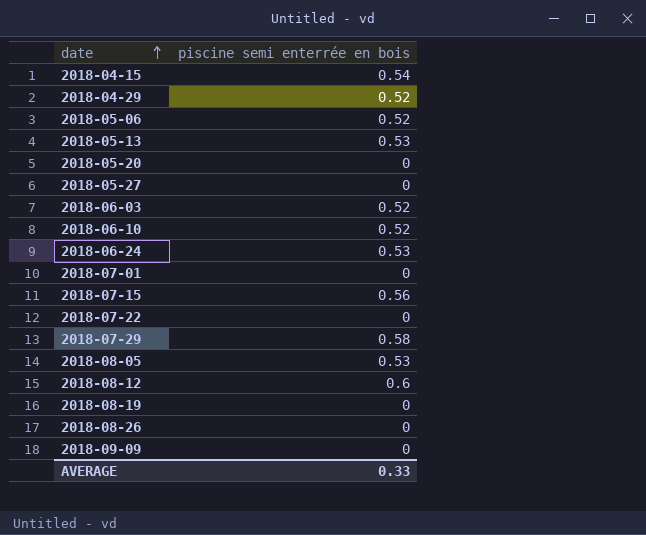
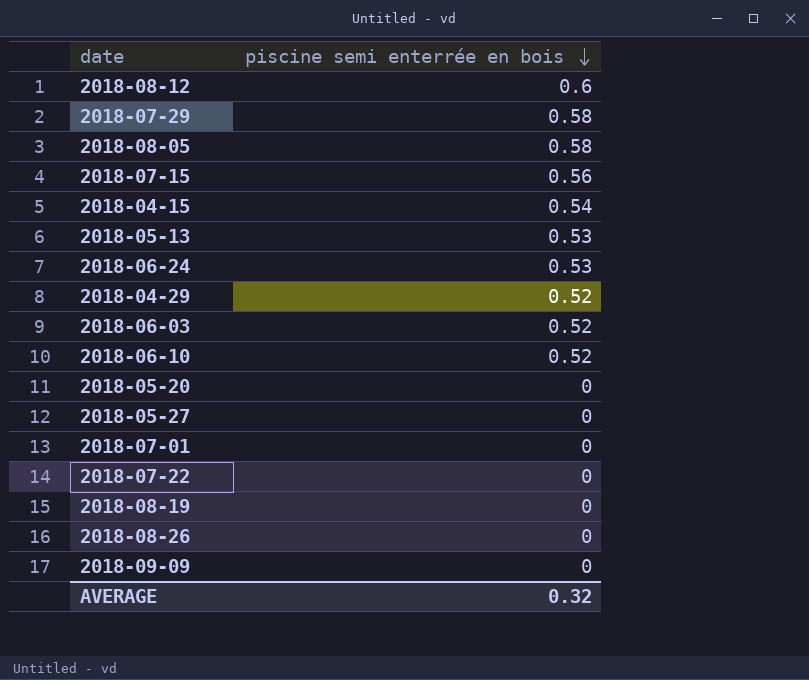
row order: date ascending -> piscine semi enterrée en bois descending
row 2018-05-06: 0.52 -> none
2018-08-05 | piscine semi enterrée en bois: 0.53 -> 0.58
AVERAGE | piscine semi enterrée en bois: 0.33 -> 0.32

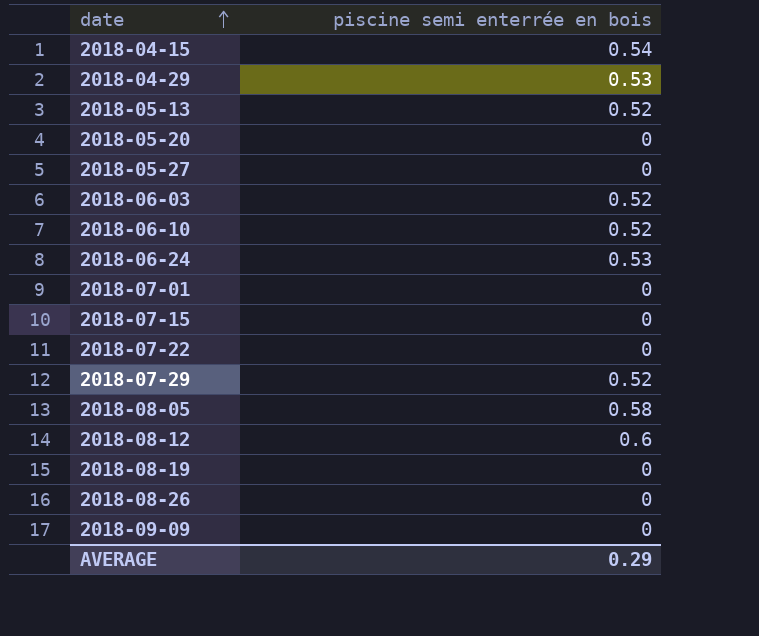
row order: piscine semi enterrée en bois descending -> date ascending
2018-04-29 | piscine semi enterrée en bois: 0.52 -> 0.53
2018-05-13 | piscine semi enterrée en bois: 0.53 -> 0.52
2018-07-15 | piscine semi enterrée en bois: 0.56 -> 0
2018-07-29 | piscine semi enterrée en bois: 0.58 -> 0.52
AVERAGE | piscine semi enterrée en bois: 0.32 -> 0.29

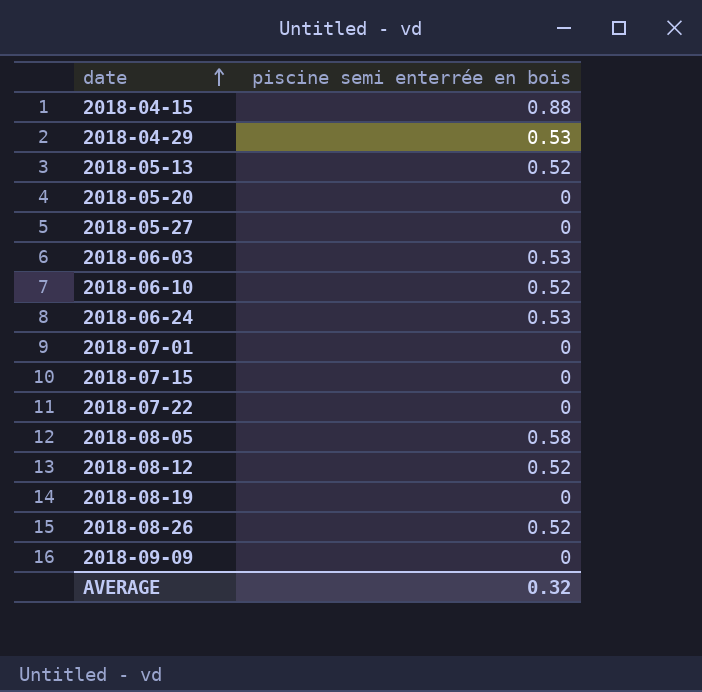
row 2018-07-29: 0.52 -> none
2018-04-15 | piscine semi enterrée en bois: 0.54 -> 0.88
2018-06-03 | piscine semi enterrée en bois: 0.52 -> 0.53
2018-08-12 | piscine semi enterrée en bois: 0.6 -> 0.52
2018-08-26 | piscine semi enterrée en bois: 0 -> 0.52
AVERAGE | piscine semi enterrée en bois: 0.29 -> 0.32

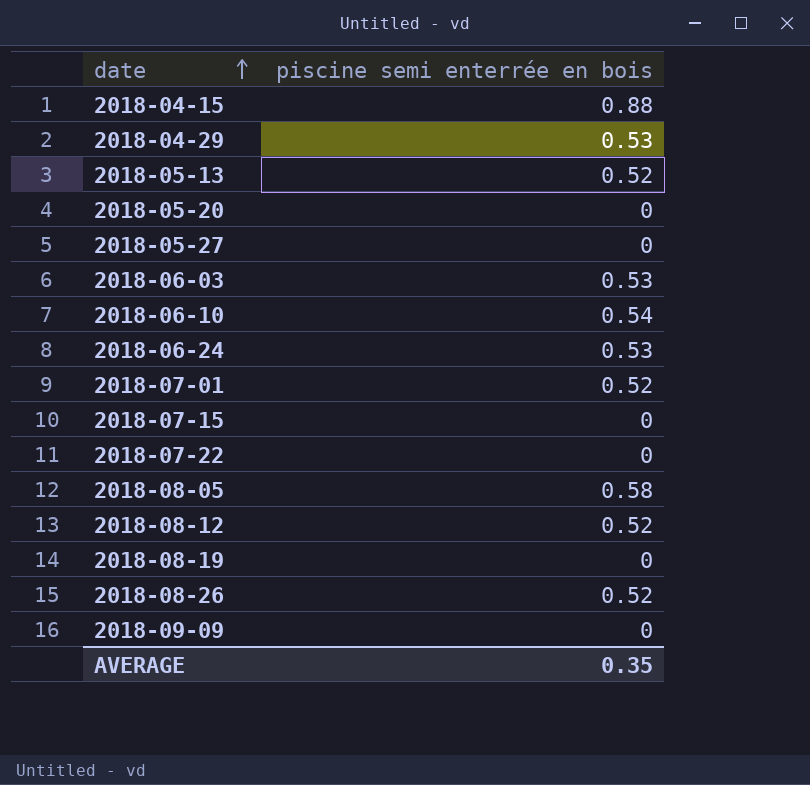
2018-06-10 | piscine semi enterrée en bois: 0.52 -> 0.54
2018-07-01 | piscine semi enterrée en bois: 0 -> 0.52
AVERAGE | piscine semi enterrée en bois: 0.32 -> 0.35

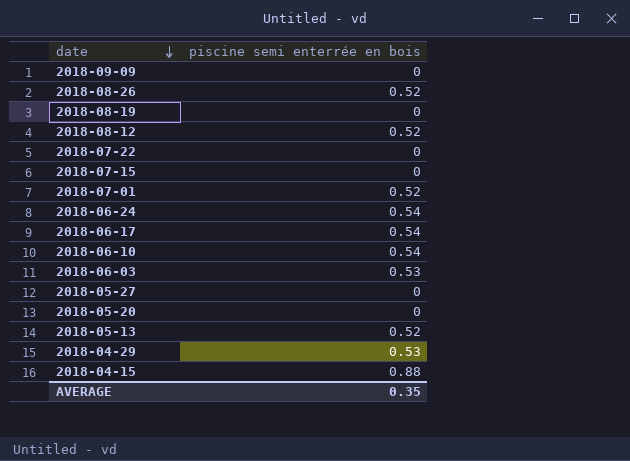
row order: date ascending -> date descending
row 2018-08-05: 0.58 -> none
2018-06-24 | piscine semi enterrée en bois: 0.53 -> 0.54
row 2018-06-17: none -> 0.54

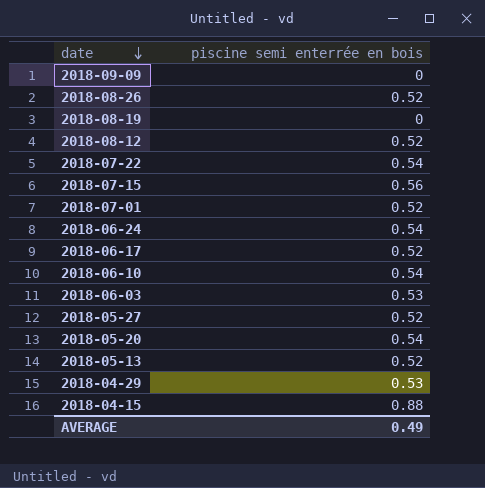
2018-07-22 | piscine semi enterrée en bois: 0 -> 0.54
2018-07-15 | piscine semi enterrée en bois: 0 -> 0.56
2018-06-17 | piscine semi enterrée en bois: 0.54 -> 0.52
2018-05-27 | piscine semi enterrée en bois: 0 -> 0.52
2018-05-20 | piscine semi enterrée en bois: 0 -> 0.54
AVERAGE | piscine semi enterrée en bois: 0.35 -> 0.49

